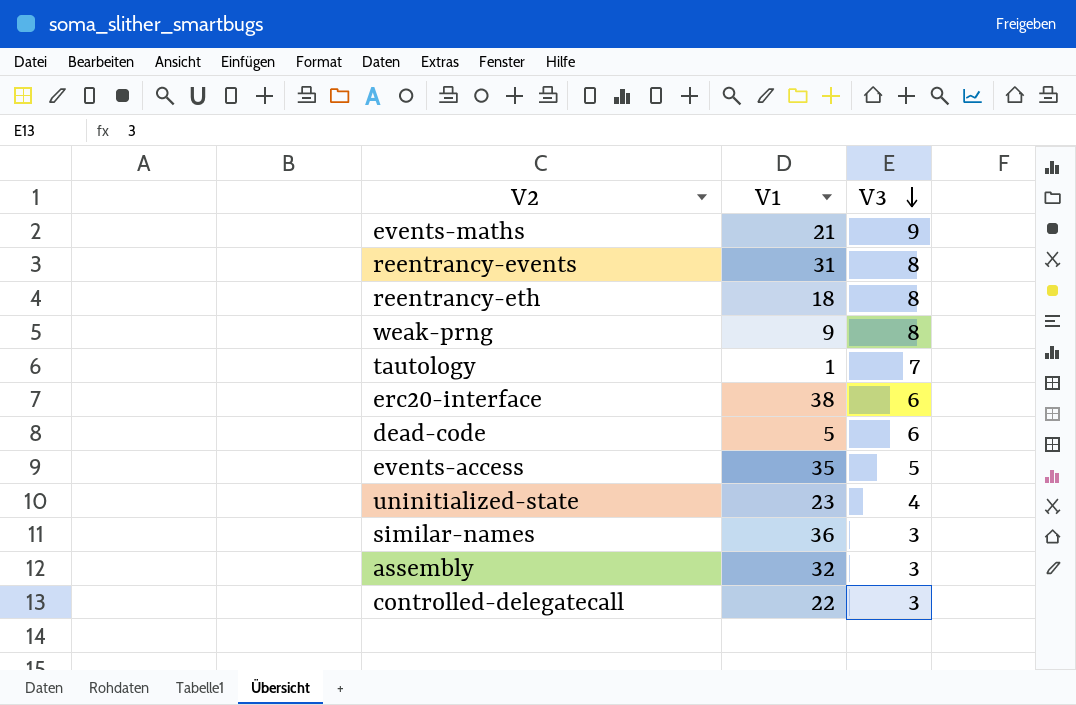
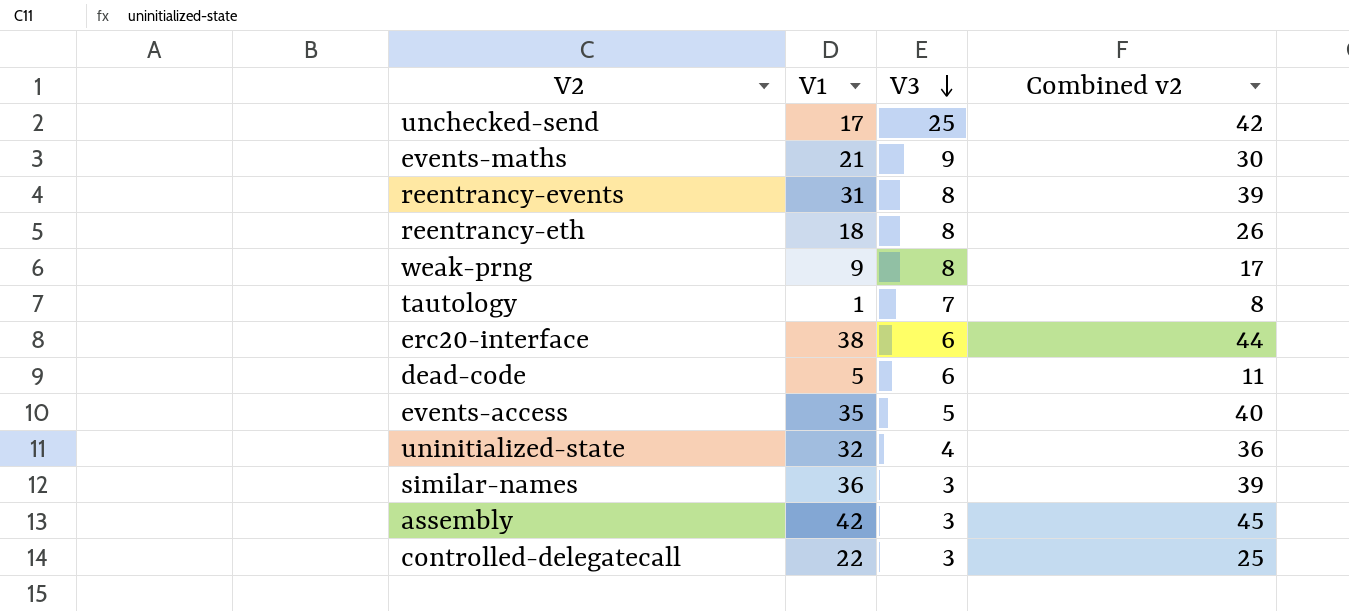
column Combined v2 | formula: none -> [V1] + [V3]
row unchecked-send: none -> 17 | 25 | 42
uninitialized-state | V1: 23 -> 32
assembly | V1: 32 -> 42

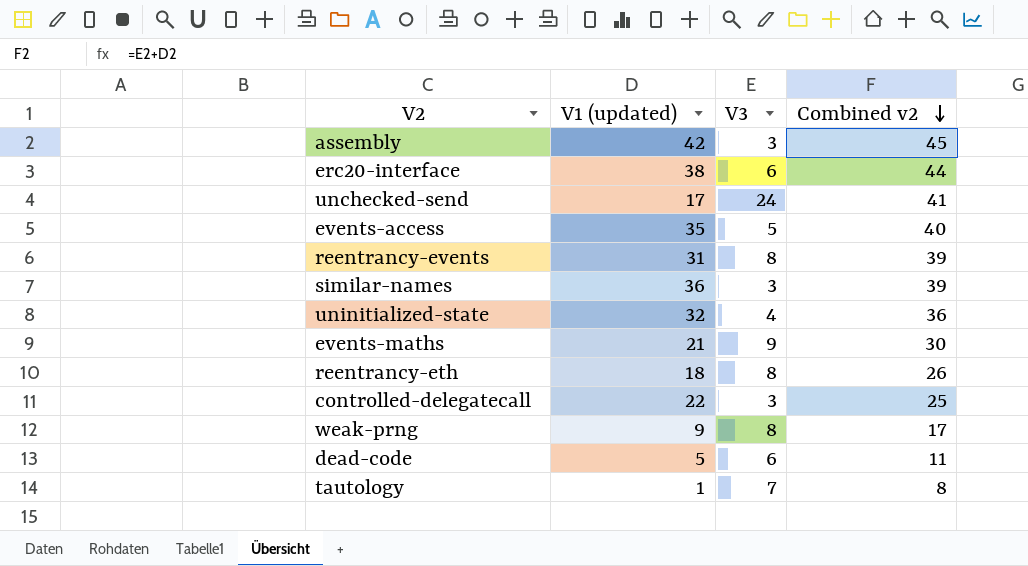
row order: V3 descending -> Combined v2 descending
column name: V1 -> V1 (updated)
unchecked-send | V3: 25 -> 24
unchecked-send | Combined v2: 42 -> 41

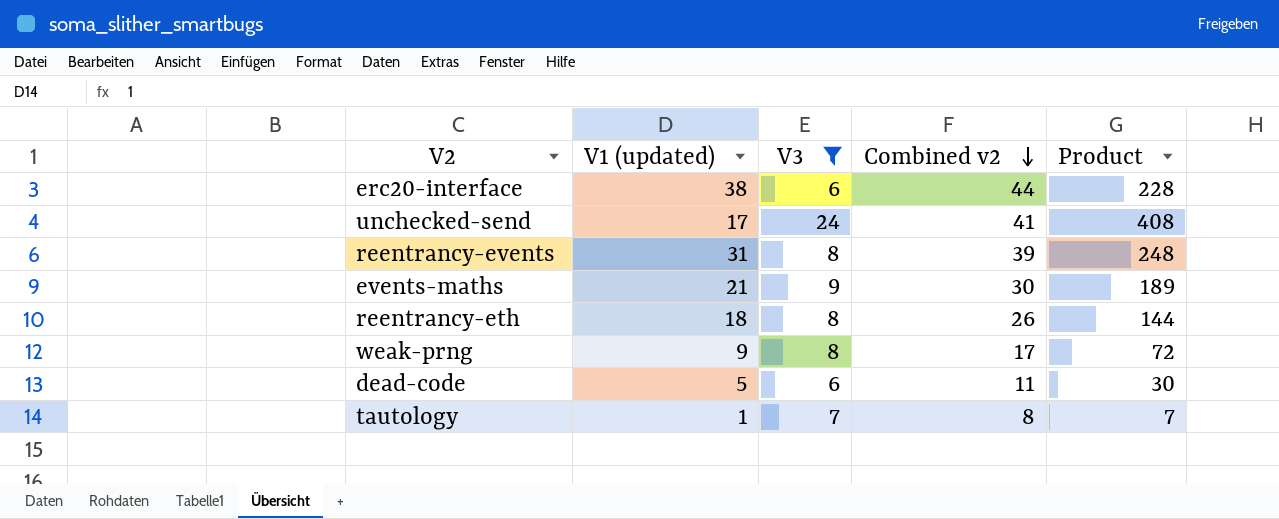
filter: none -> V3 >= 6
column Product | formula: none -> [V1 (updated)] * [V3]

